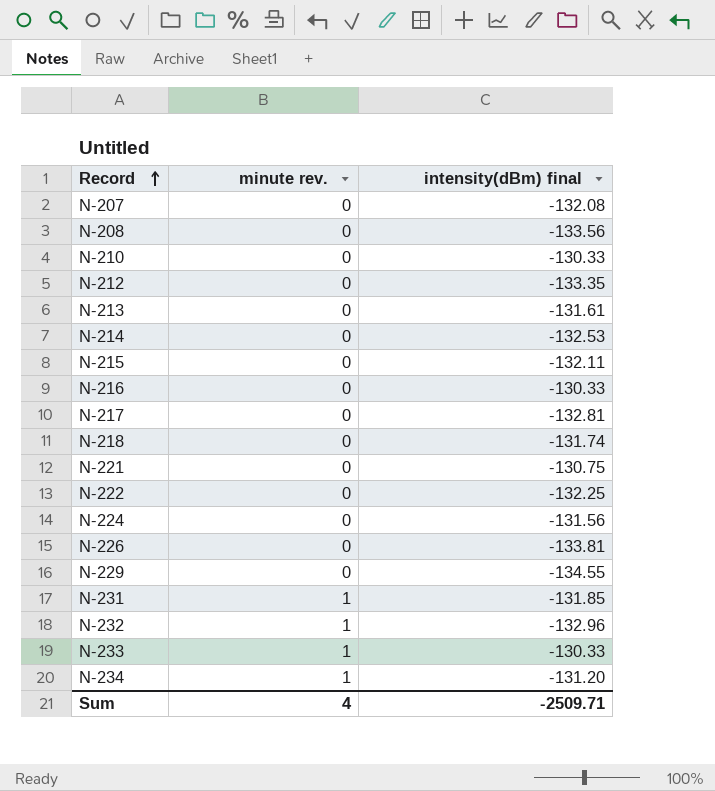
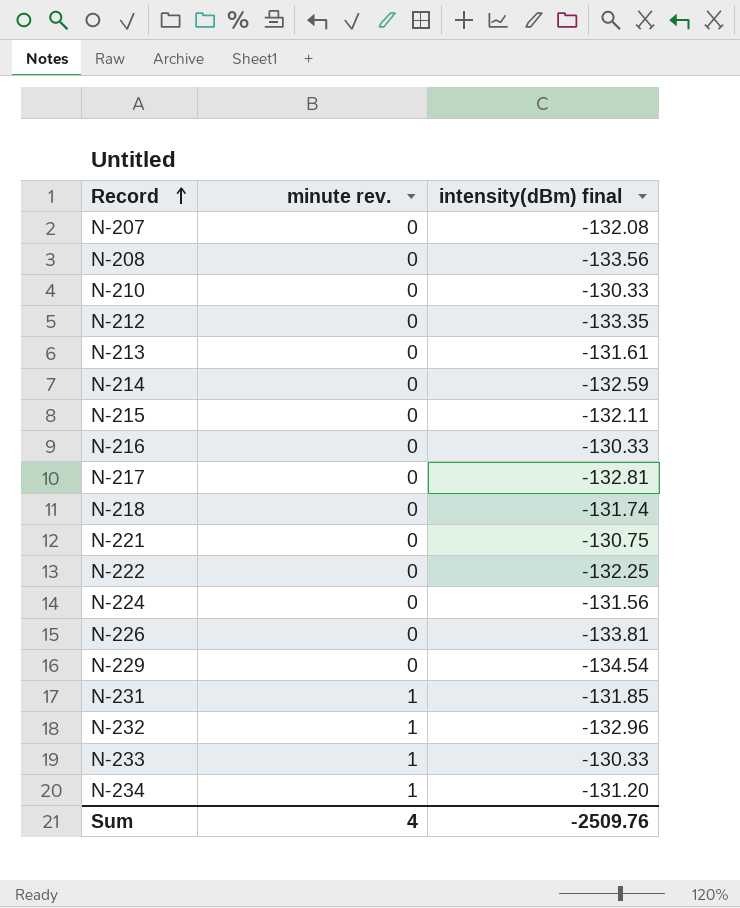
N-214 | intensity(dBm) final: -132.53 -> -132.59
N-229 | intensity(dBm) final: -134.55 -> -134.54
Sum | intensity(dBm) final: -2509.71 -> -2509.76

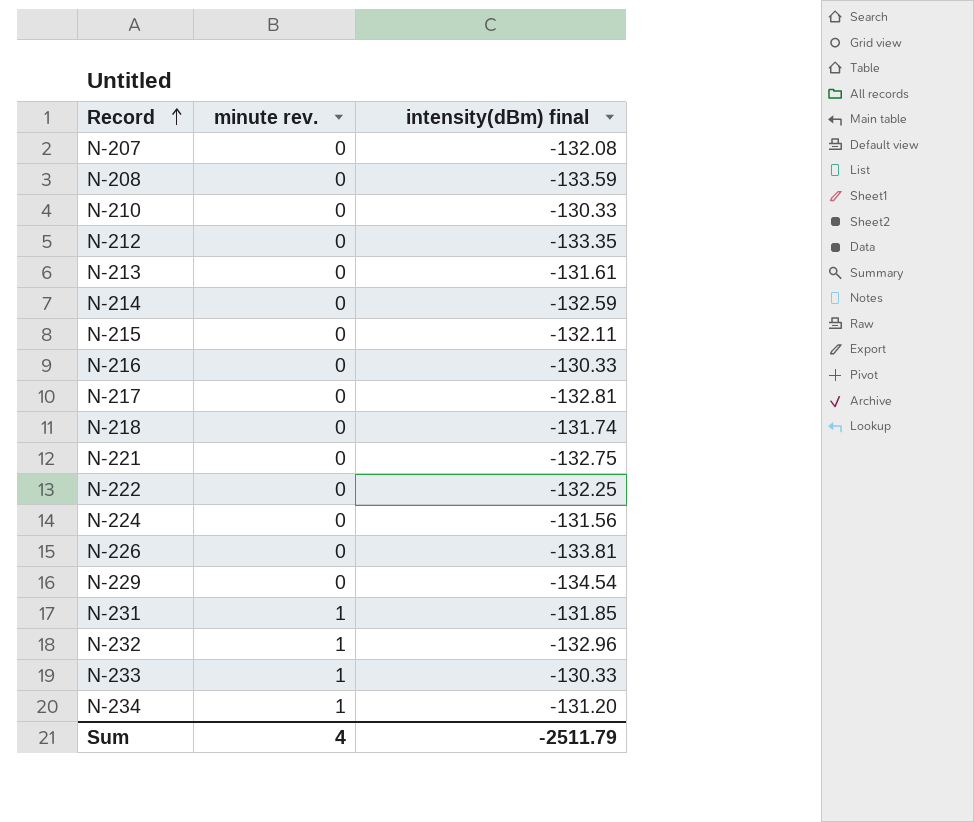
N-208 | intensity(dBm) final: -133.56 -> -133.59
N-221 | intensity(dBm) final: -130.75 -> -132.75
Sum | intensity(dBm) final: -2509.76 -> -2511.79

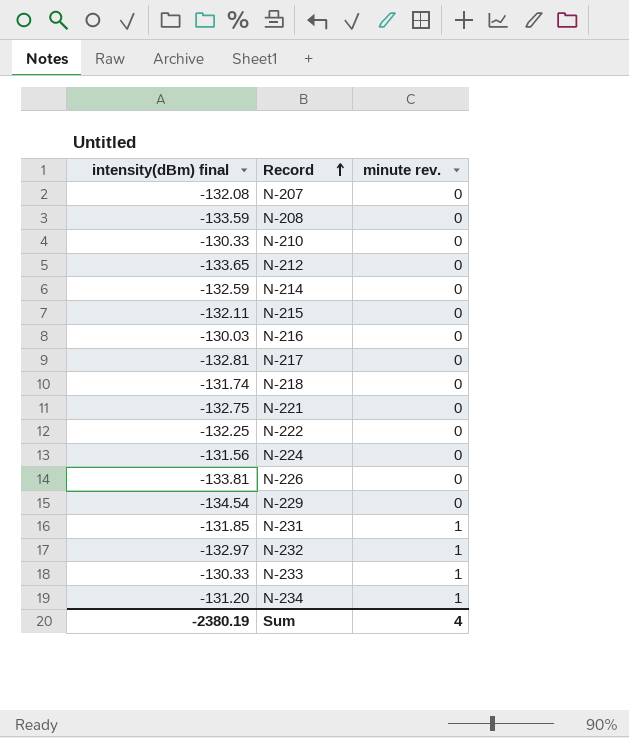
column intensity(dBm) final | position: 3 -> 1
row N-213: 0 | -131.61 -> none
N-212 | intensity(dBm) final: -133.35 -> -133.65
N-216 | intensity(dBm) final: -130.33 -> -130.03
N-232 | intensity(dBm) final: -132.96 -> -132.97
Sum | intensity(dBm) final: -2511.79 -> -2380.19

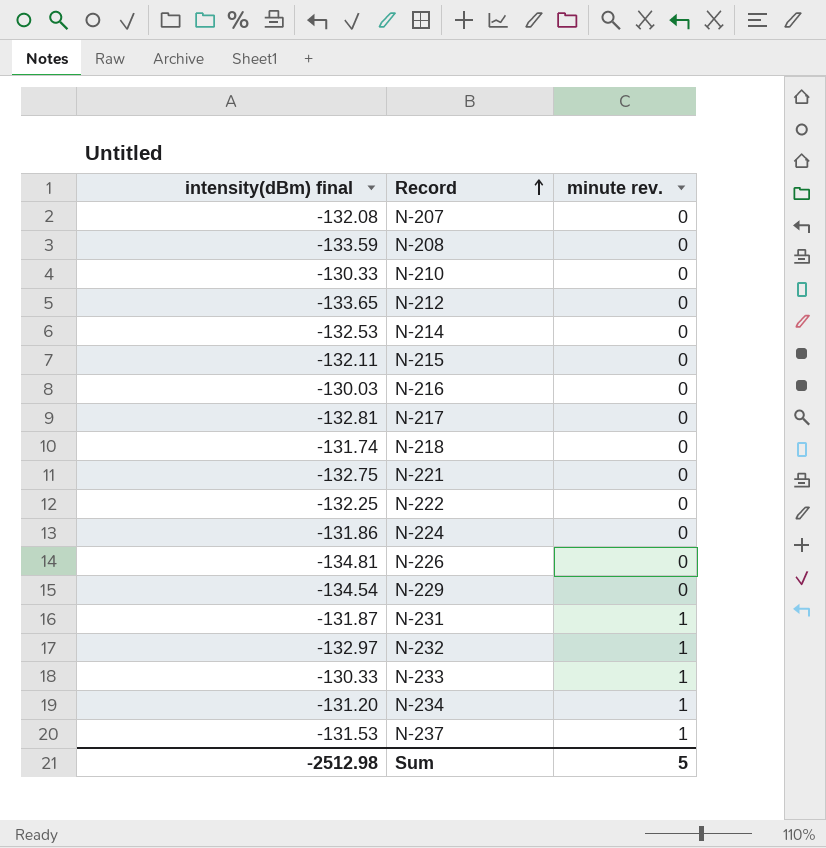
N-214 | intensity(dBm) final: -132.59 -> -132.53
N-224 | intensity(dBm) final: -131.56 -> -131.86
N-226 | intensity(dBm) final: -133.81 -> -134.81
N-231 | intensity(dBm) final: -131.85 -> -131.87
row N-237: none -> -131.53 | 1
Sum | intensity(dBm) final: -2380.19 -> -2512.98
Sum | minute rev.: 4 -> 5

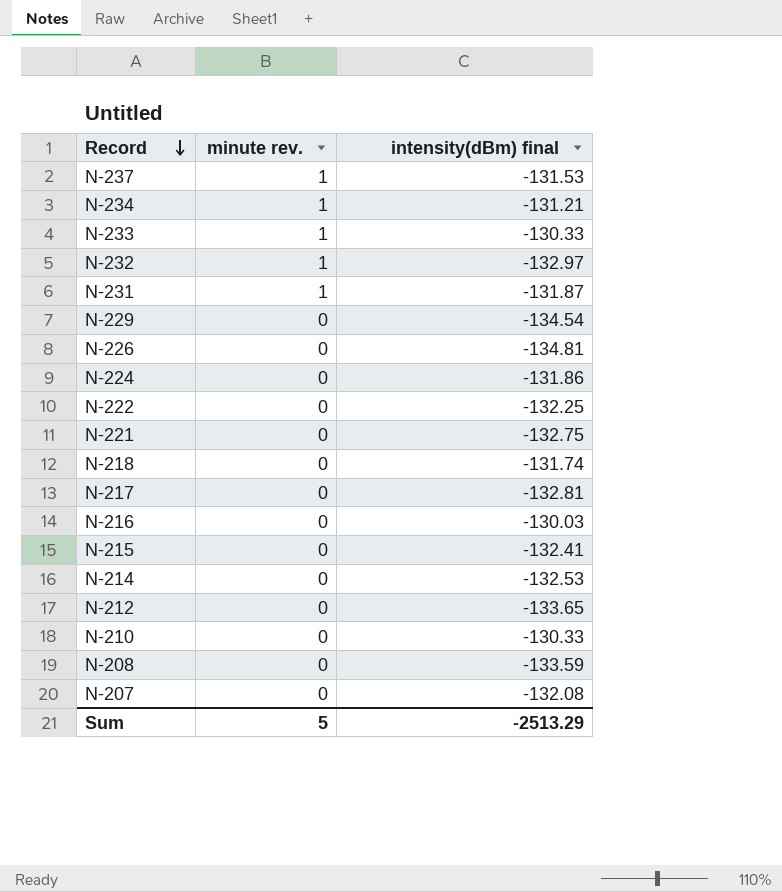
row order: Record ascending -> Record descending
column intensity(dBm) final | position: 1 -> 3
N-234 | intensity(dBm) final: -131.20 -> -131.21
N-215 | intensity(dBm) final: -132.11 -> -132.41
Sum | intensity(dBm) final: -2512.98 -> -2513.29

